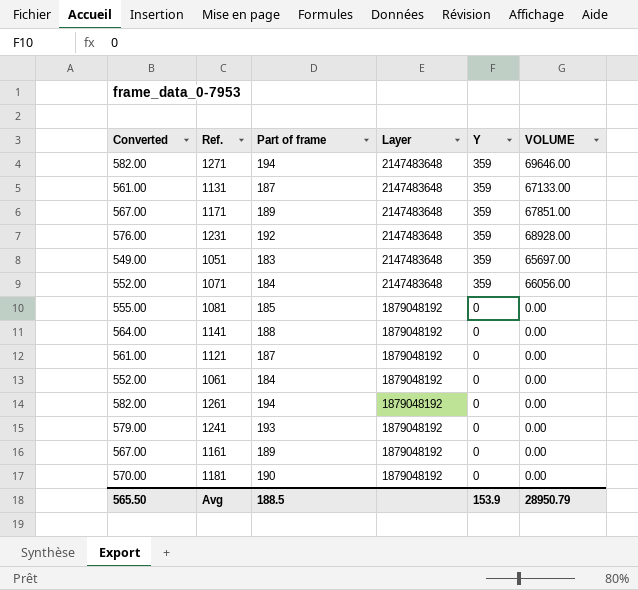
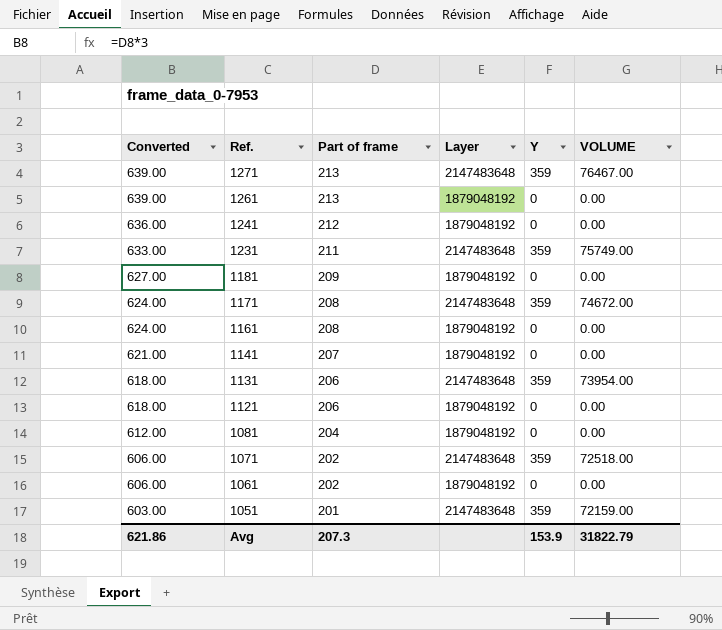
row order: Layer descending -> Converted descending
1271 | Converted: 582.00 -> 639.00
1271 | Part of frame: 194 -> 213
1271 | VOLUME: 69646.00 -> 76467.00
1261 | Converted: 582.00 -> 639.00
1261 | Part of frame: 194 -> 213
1241 | Converted: 579.00 -> 636.00
1241 | Part of frame: 193 -> 212
1231 | Converted: 576.00 -> 633.00
1231 | Part of frame: 192 -> 211
1231 | VOLUME: 68928.00 -> 75749.00
1181 | Converted: 570.00 -> 627.00
1181 | Part of frame: 190 -> 209
1171 | Converted: 567.00 -> 624.00
1171 | Part of frame: 189 -> 208
1171 | VOLUME: 67851.00 -> 74672.00
1161 | Converted: 567.00 -> 624.00
1161 | Part of frame: 189 -> 208
1141 | Converted: 564.00 -> 621.00
1141 | Part of frame: 188 -> 207
1131 | Converted: 561.00 -> 618.00
1131 | Part of frame: 187 -> 206
1131 | VOLUME: 67133.00 -> 73954.00
1121 | Converted: 561.00 -> 618.00
1121 | Part of frame: 187 -> 206
1081 | Converted: 555.00 -> 612.00
1081 | Part of frame: 185 -> 204
1071 | Converted: 552.00 -> 606.00
1071 | Part of frame: 184 -> 202
1071 | VOLUME: 66056.00 -> 72518.00
1061 | Converted: 552.00 -> 606.00
1061 | Part of frame: 184 -> 202
1051 | Converted: 549.00 -> 603.00
1051 | Part of frame: 183 -> 201
1051 | VOLUME: 65697.00 -> 72159.00
Avg | Converted: 565.50 -> 621.86
Avg | Part of frame: 188.5 -> 207.3
Avg | VOLUME: 28950.79 -> 31822.79

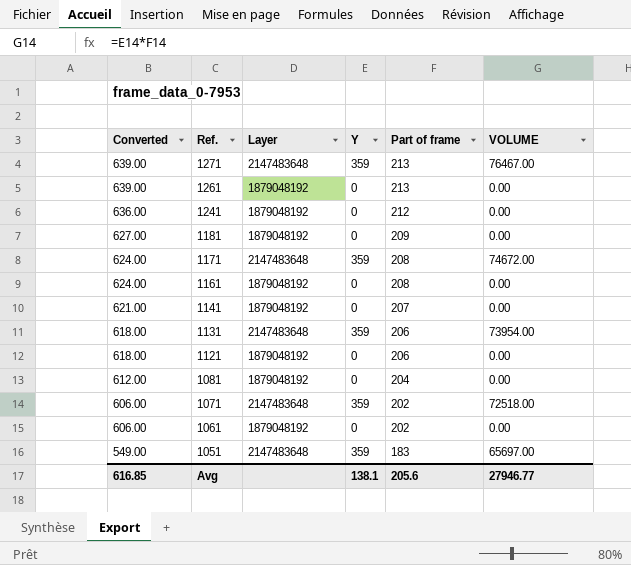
column Part of frame | position: 3 -> 5
row 1231: 633.00 | 211 | 2147483648 | 359 | 75749.00 -> none
1051 | Converted: 603.00 -> 549.00
1051 | Part of frame: 201 -> 183
1051 | VOLUME: 72159.00 -> 65697.00
Avg | Converted: 621.86 -> 616.85
Avg | Y: 153.9 -> 138.1
Avg | Part of frame: 207.3 -> 205.6
Avg | VOLUME: 31822.79 -> 27946.77

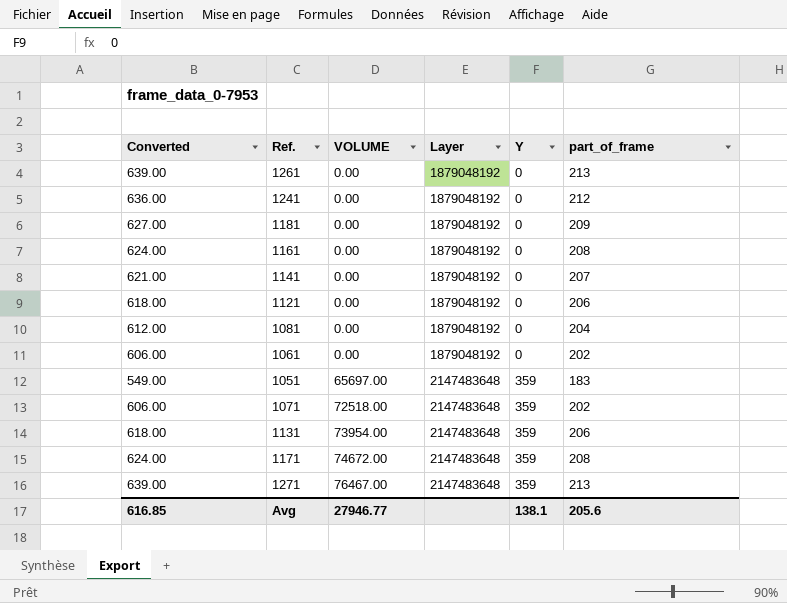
row order: Converted descending -> VOLUME ascending
column VOLUME | position: 6 -> 3
column name: Part of frame -> part_of_frame

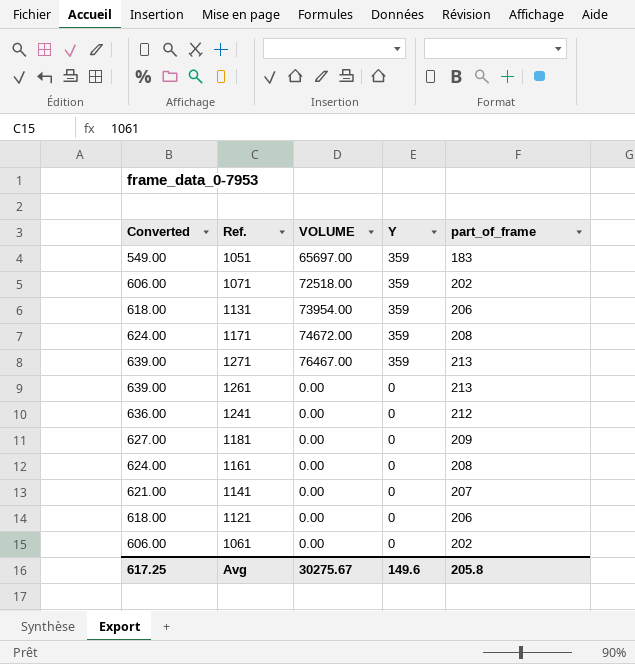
row order: VOLUME ascending -> Y descending
column Layer | position: 4 -> none
row 1081: 612.00 | 0.00 | 1879048192 | 0 | 204 -> none
Avg | Converted: 616.85 -> 617.25
Avg | VOLUME: 27946.77 -> 30275.67
Avg | Y: 138.1 -> 149.6
Avg | part_of_frame: 205.6 -> 205.8

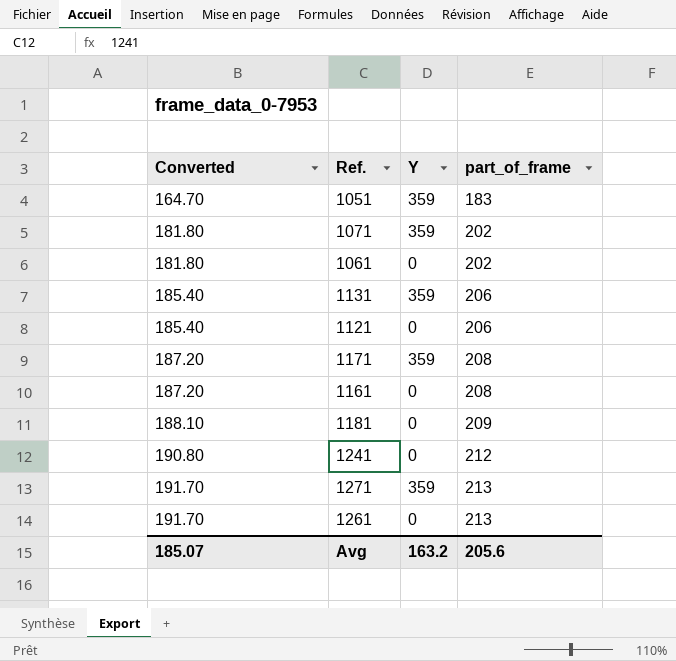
row order: Y descending -> Converted ascending
column VOLUME | formula: [Y] * [part_of_frame] -> none
column Converted | formula: [part_of_frame] * 3 -> [part_of_frame] * 0.9
row 1141: 621.00 | 0.00 | 0 | 207 -> none
Avg | Converted: 617.25 -> 185.07
Avg | Y: 149.6 -> 163.2
Avg | part_of_frame: 205.8 -> 205.6

